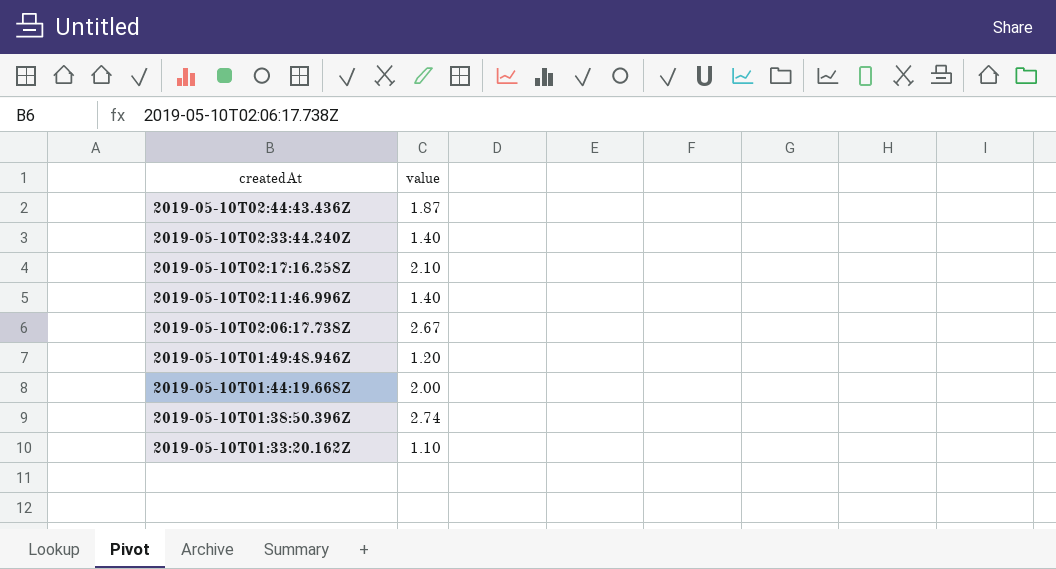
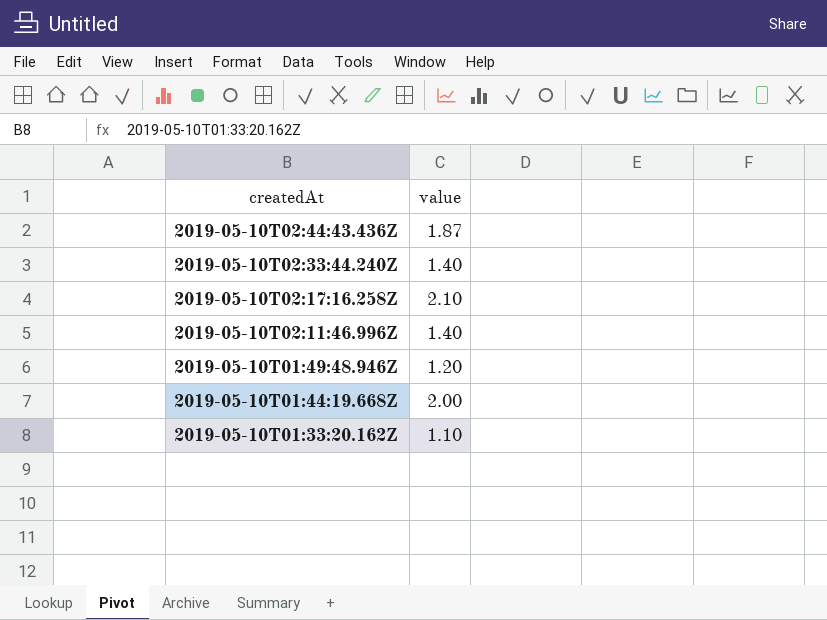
row 2019-05-10T02:06:17.738Z: 2.67 -> none
row 2019-05-10T01:38:50.396Z: 2.74 -> none

